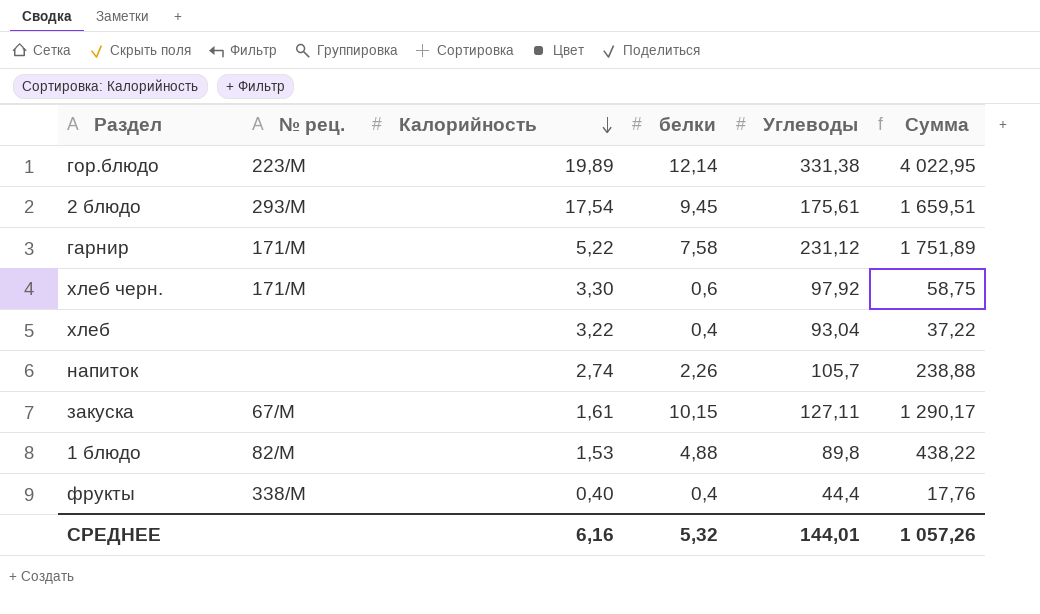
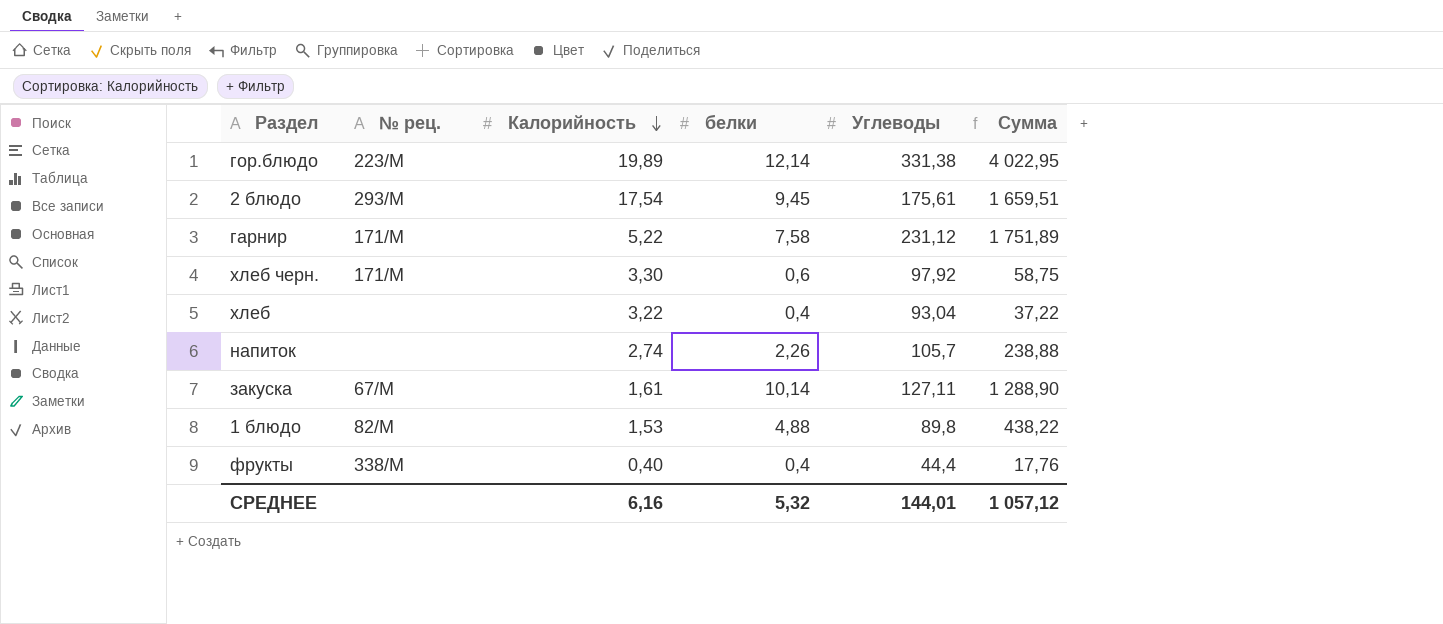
закуска | белки: 10,15 -> 10,14
закуска | Сумма: 1 290,17 -> 1 288,90
СРЕДНЕЕ | Сумма: 1 057,26 -> 1 057,12

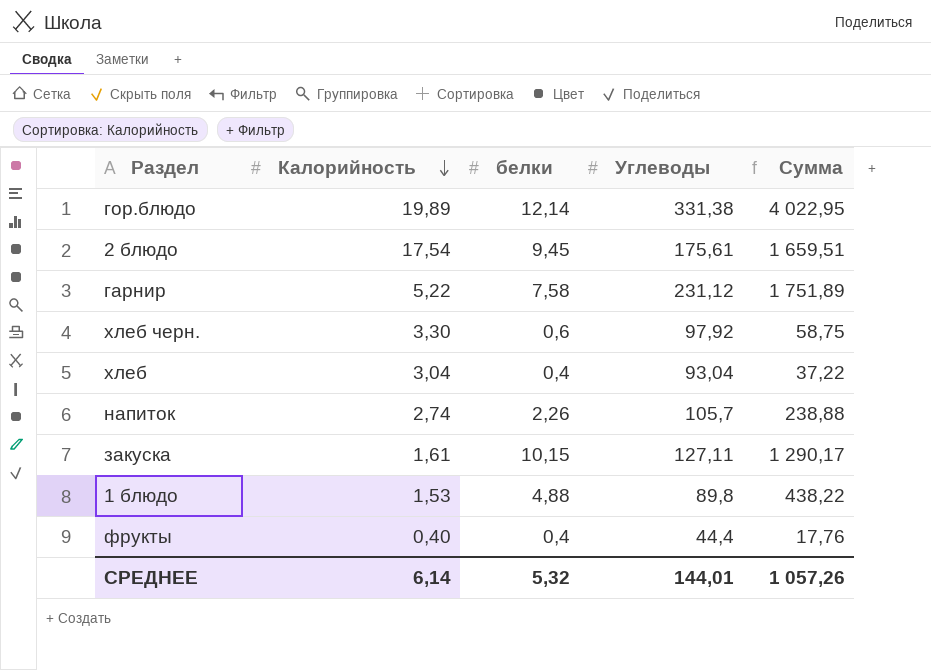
column № рец. | position: 2 -> none
хлеб | Калорийность: 3,22 -> 3,04
закуска | белки: 10,14 -> 10,15
закуска | Сумма: 1 288,90 -> 1 290,17
СРЕДНЕЕ | Калорийность: 6,16 -> 6,14
СРЕДНЕЕ | Сумма: 1 057,12 -> 1 057,26

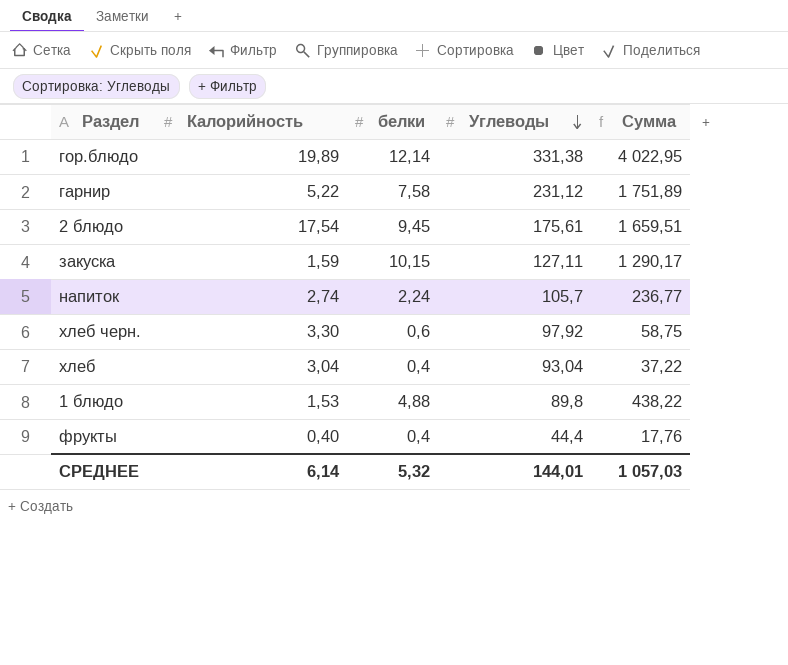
row order: Калорийность descending -> Углеводы descending
закуска | Калорийность: 1,61 -> 1,59
напиток | белки: 2,26 -> 2,24
напиток | Сумма: 238,88 -> 236,77
СРЕДНЕЕ | Сумма: 1 057,26 -> 1 057,03

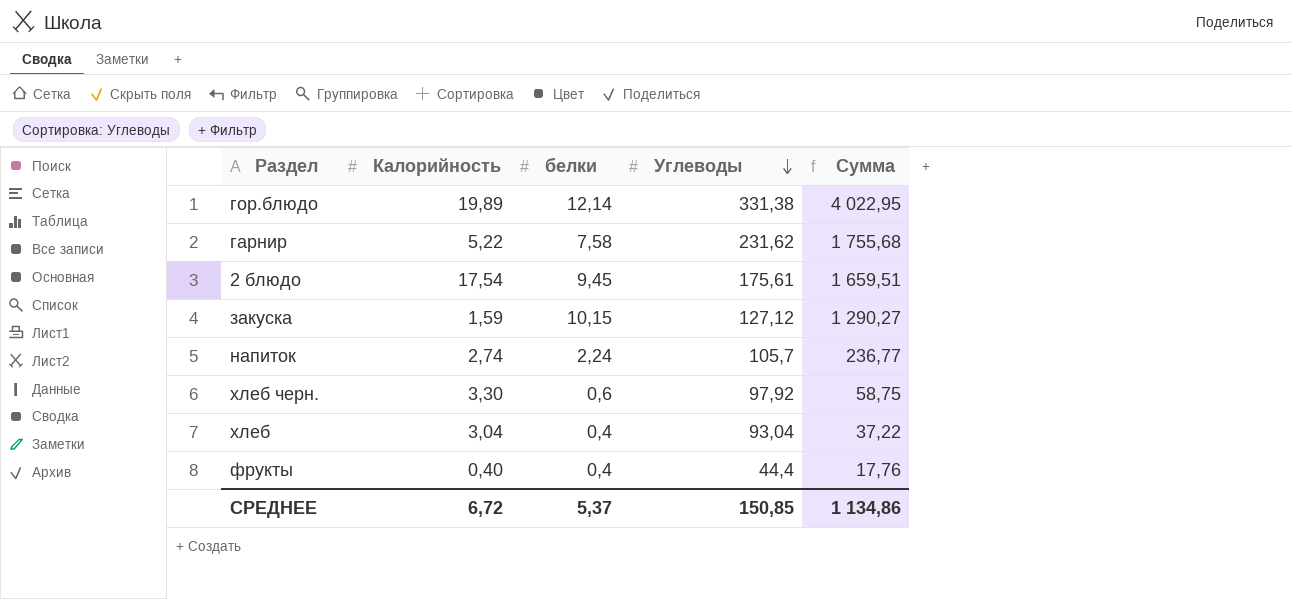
row 1 блюдо: 1,53 | 4,88 | 89,8 | 438,22 -> none
гарнир | Углеводы: 231,12 -> 231,62
гарнир | Сумма: 1 751,89 -> 1 755,68
закуска | Углеводы: 127,11 -> 127,12
закуска | Сумма: 1 290,17 -> 1 290,27
СРЕДНЕЕ | Калорийность: 6,14 -> 6,72
СРЕДНЕЕ | белки: 5,32 -> 5,37
СРЕДНЕЕ | Углеводы: 144,01 -> 150,85
СРЕДНЕЕ | Сумма: 1 057,03 -> 1 134,86

